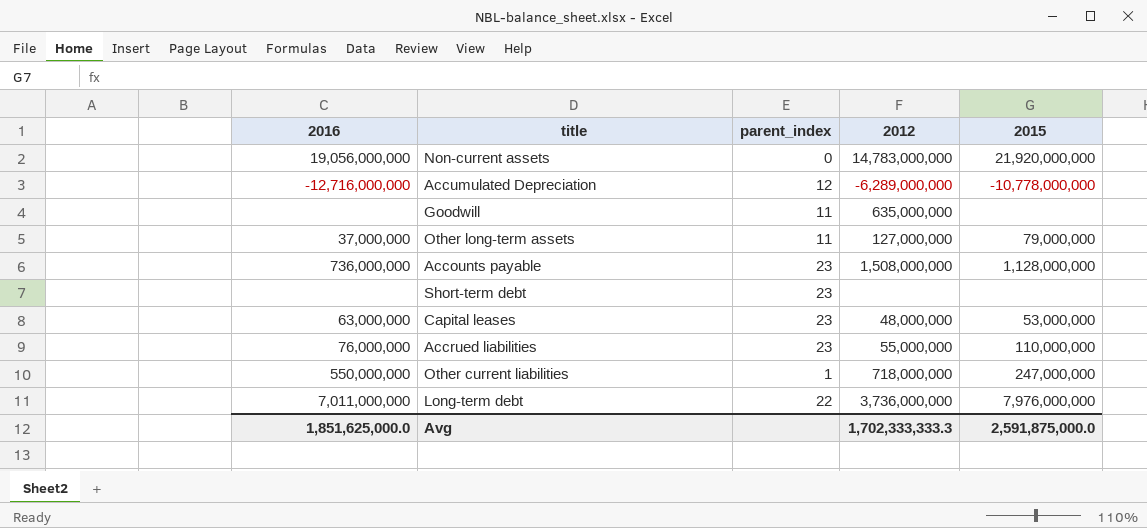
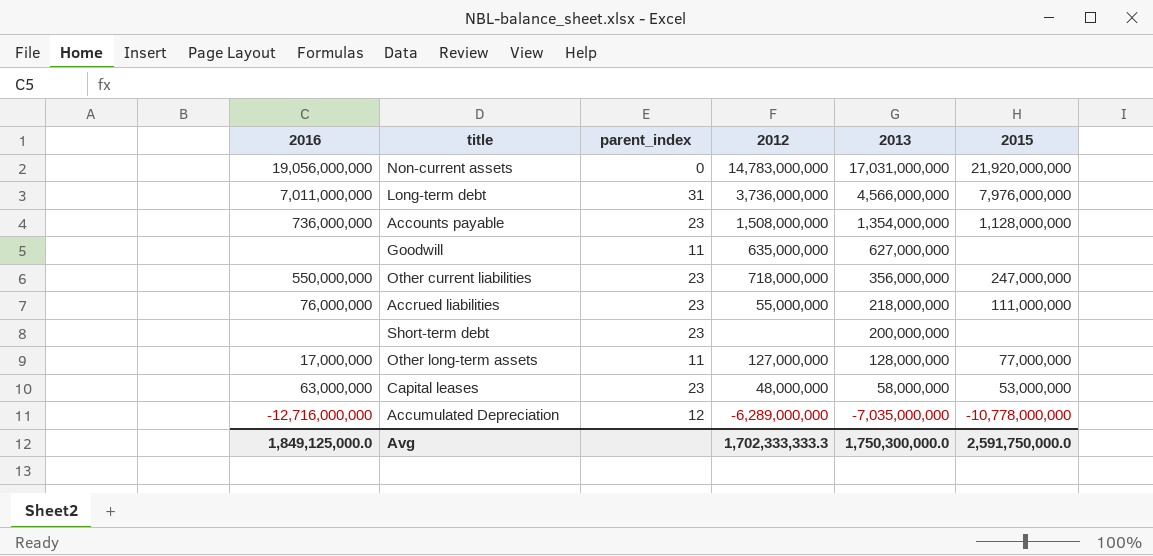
row order: none -> 2013 descending
column 2013 | position: none -> 5
Long-term debt | parent_index: 22 -> 31
Other current liabilities | parent_index: 1 -> 23
Accrued liabilities | 2015: 110,000,000 -> 111,000,000
Other long-term assets | 2016: 37,000,000 -> 17,000,000
Other long-term assets | 2015: 79,000,000 -> 77,000,000
Avg | 2016: 1,851,625,000.0 -> 1,849,125,000.0
Avg | 2015: 2,591,875,000.0 -> 2,591,750,000.0

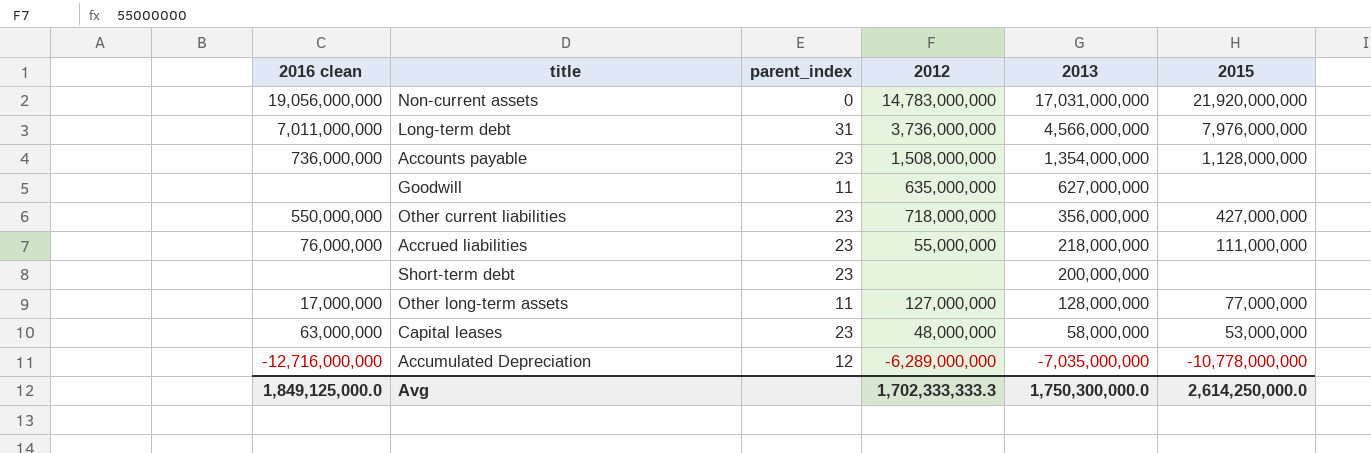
column name: 2016 -> 2016 clean
Other current liabilities | 2015: 247,000,000 -> 427,000,000
Avg | 2015: 2,591,750,000.0 -> 2,614,250,000.0

